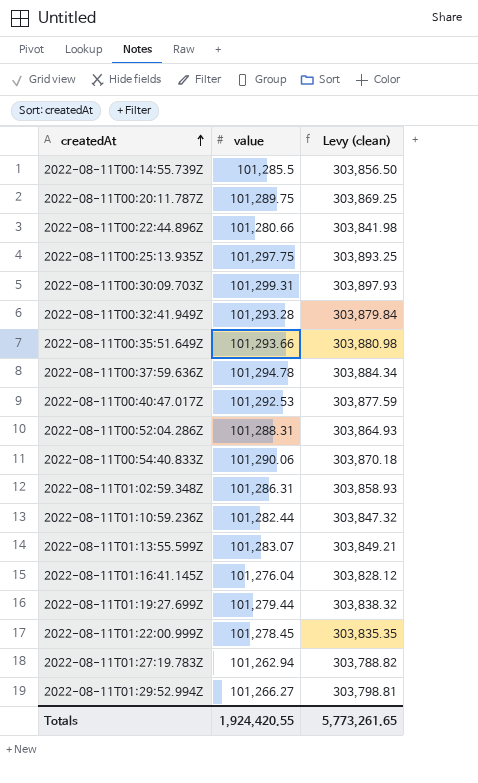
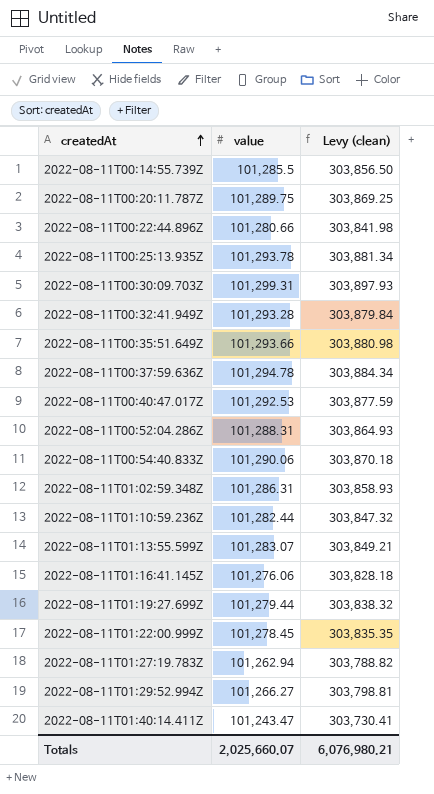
2022-08-11T00:25:13.935Z | value: 101,297.75 -> 101,293.78
2022-08-11T00:25:13.935Z | Levy (clean): 303,893.25 -> 303,881.34
2022-08-11T01:16:41.145Z | value: 101,276.04 -> 101,276.06
2022-08-11T01:16:41.145Z | Levy (clean): 303,828.12 -> 303,828.18
row 2022-08-11T01:40:14.411Z: none -> 101,243.47 | 303,730.41
Totals | value: 1,924,420.55 -> 2,025,660.07
Totals | Levy (clean): 5,773,261.65 -> 6,076,980.21

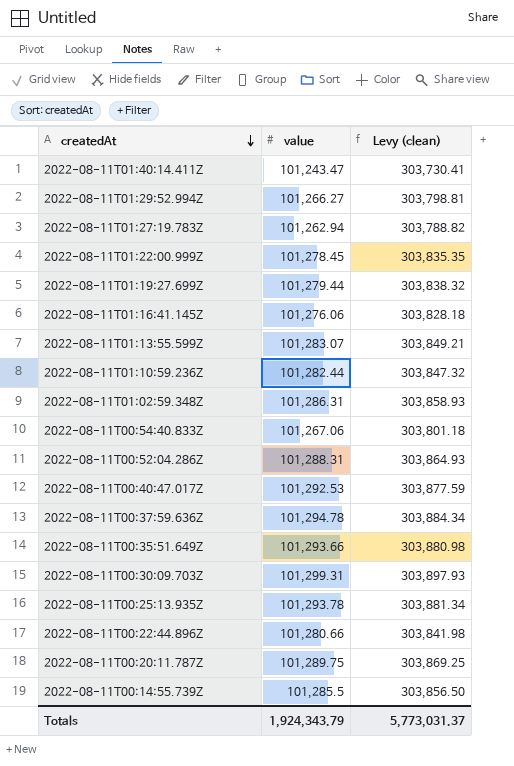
row order: createdAt ascending -> createdAt descending
row 2022-08-11T00:32:41.949Z: 101,293.28 | 303,879.84 -> none
2022-08-11T00:54:40.833Z | value: 101,290.06 -> 101,267.06
2022-08-11T00:54:40.833Z | Levy (clean): 303,870.18 -> 303,801.18
Totals | value: 2,025,660.07 -> 1,924,343.79
Totals | Levy (clean): 6,076,980.21 -> 5,773,031.37

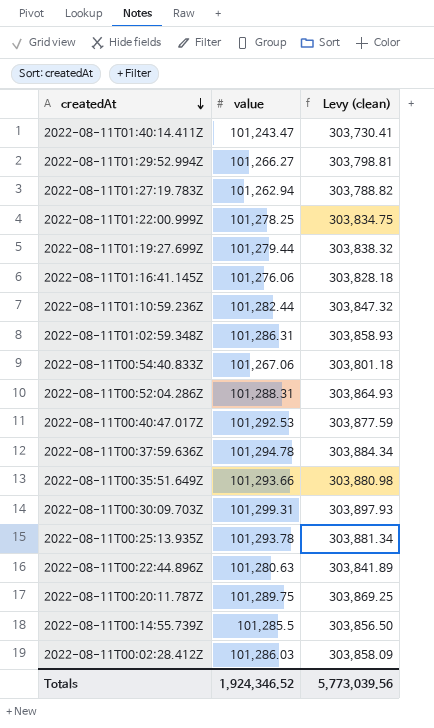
row 2022-08-11T01:13:55.599Z: 101,283.07 | 303,849.21 -> none
2022-08-11T01:22:00.999Z | value: 101,278.45 -> 101,278.25
2022-08-11T01:22:00.999Z | Levy (clean): 303,835.35 -> 303,834.75
2022-08-11T00:22:44.896Z | value: 101,280.66 -> 101,280.63
2022-08-11T00:22:44.896Z | Levy (clean): 303,841.98 -> 303,841.89
row 2022-08-11T00:02:28.412Z: none -> 101,286.03 | 303,858.09
Totals | value: 1,924,343.79 -> 1,924,346.52
Totals | Levy (clean): 5,773,031.37 -> 5,773,039.56

